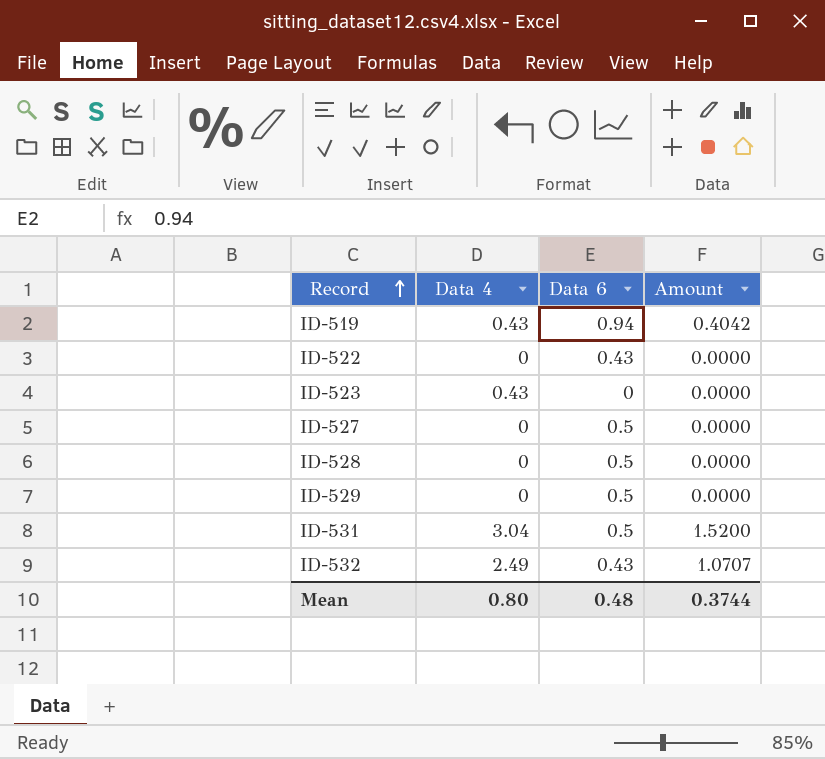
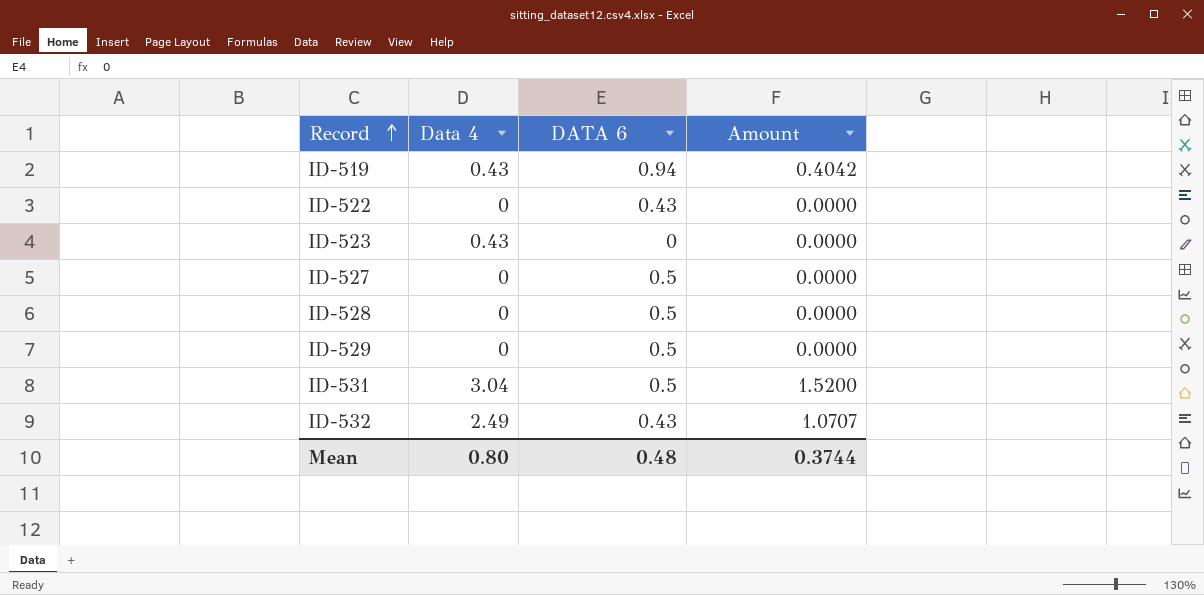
column name: Data 6 -> DATA 6

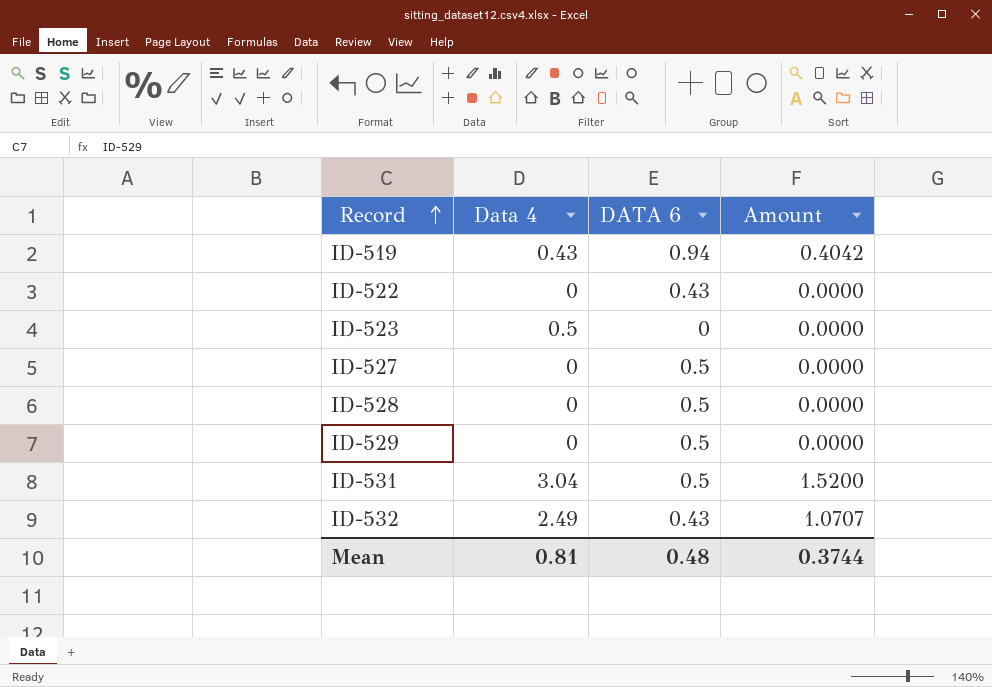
ID-523 | Data 4: 0.43 -> 0.5
Mean | Data 4: 0.80 -> 0.81

